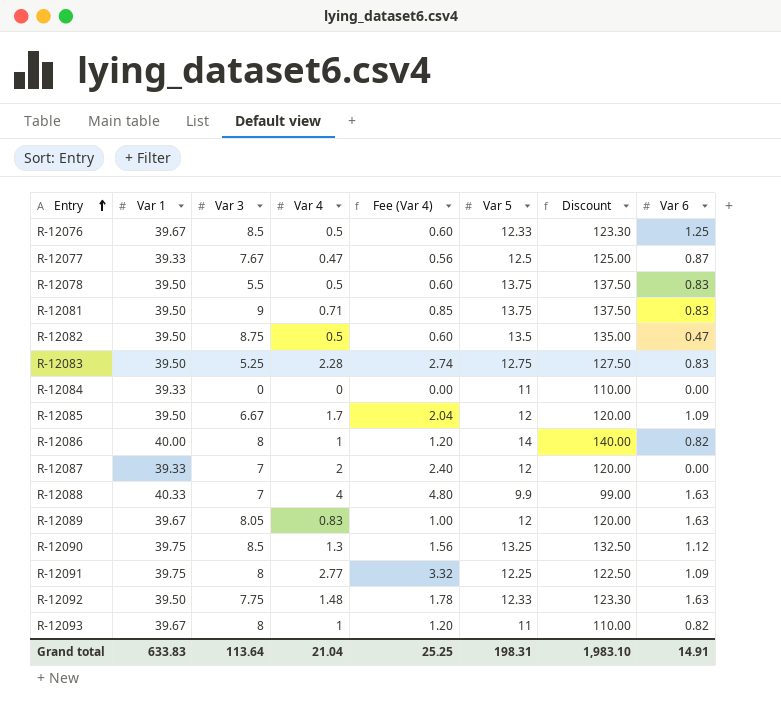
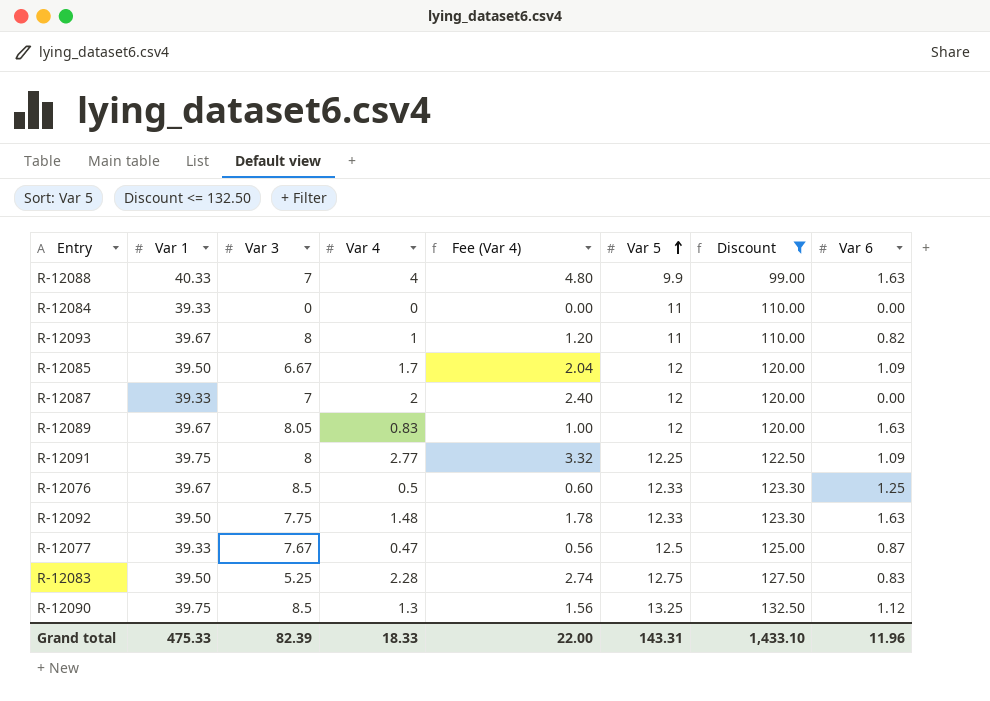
filter: none -> Discount <= 132.50
row order: Entry ascending -> Var 5 ascending
Grand total | Var 1: 633.83 -> 475.33
Grand total | Var 3: 113.64 -> 82.39
Grand total | Var 4: 21.04 -> 18.33
Grand total | Fee (Var 4): 25.25 -> 22.00
Grand total | Var 5: 198.31 -> 143.31
Grand total | Discount: 1,983.10 -> 1,433.10
Grand total | Var 6: 14.91 -> 11.96

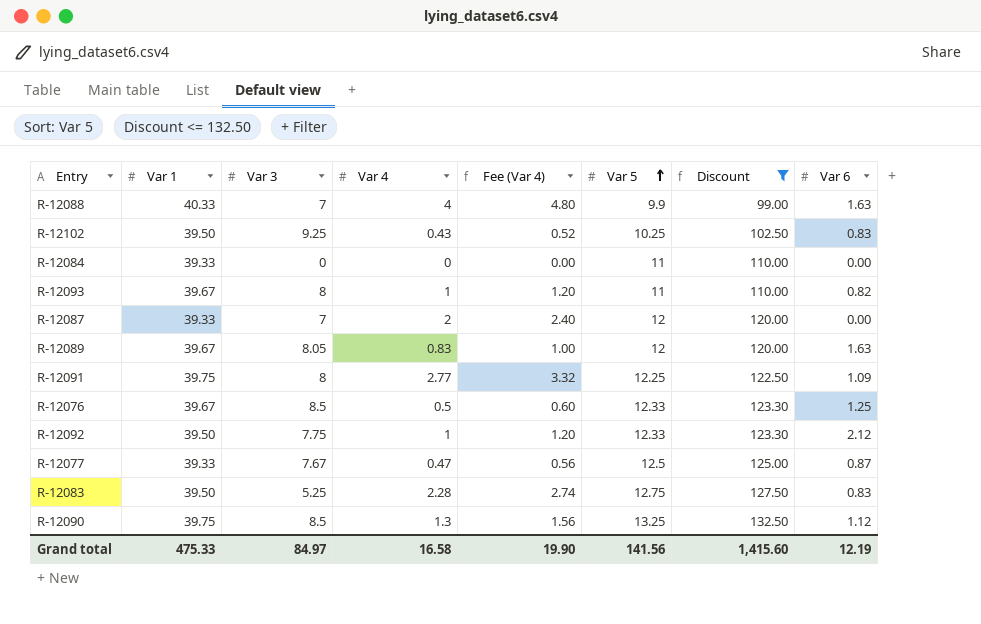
row R-12085: 39.50 | 6.67 | 1.7 | 2.04 | 12 | 120.00 | 1.09 -> none
row R-12102: none -> 39.50 | 9.25 | 0.43 | 0.52 | 10.25 | 102.50 | 0.83
R-12092 | Var 4: 1.48 -> 1
R-12092 | Fee (Var 4): 1.78 -> 1.20
R-12092 | Var 6: 1.63 -> 2.12
Grand total | Var 3: 82.39 -> 84.97
Grand total | Var 4: 18.33 -> 16.58
Grand total | Fee (Var 4): 22.00 -> 19.90
Grand total | Var 5: 143.31 -> 141.56
Grand total | Discount: 1,433.10 -> 1,415.60
Grand total | Var 6: 11.96 -> 12.19

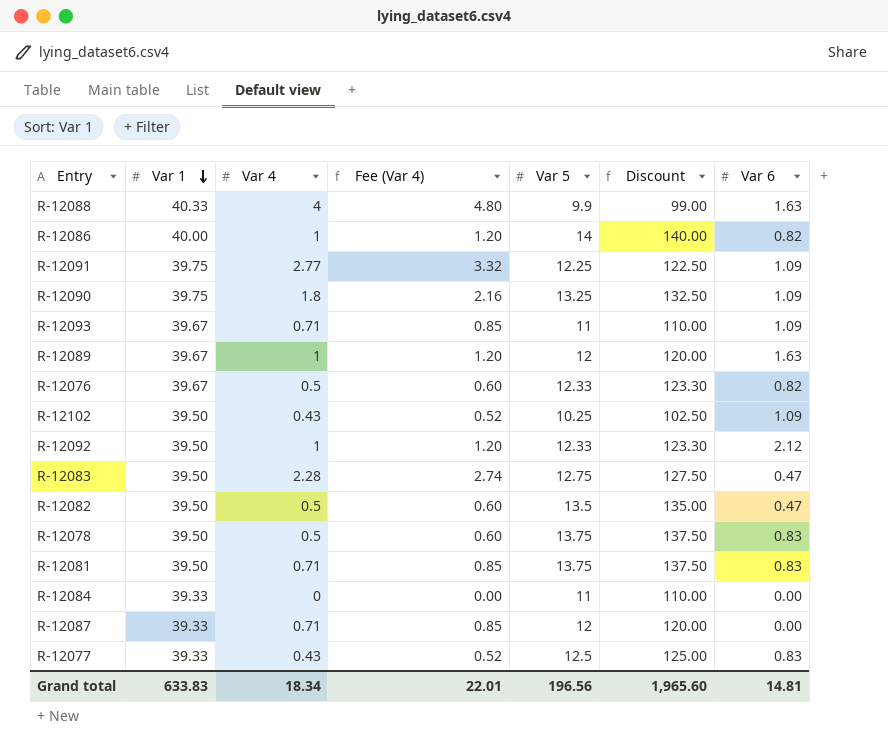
filter: Discount <= 132.50 -> none
row order: Var 5 ascending -> Var 1 descending
column Var 3 | position: 3 -> none
R-12090 | Var 4: 1.3 -> 1.8
R-12090 | Fee (Var 4): 1.56 -> 2.16
R-12090 | Var 6: 1.12 -> 1.09
R-12093 | Var 4: 1 -> 0.71
R-12093 | Fee (Var 4): 1.20 -> 0.85
R-12093 | Var 6: 0.82 -> 1.09
R-12089 | Var 4: 0.83 -> 1
R-12089 | Fee (Var 4): 1.00 -> 1.20
R-12076 | Var 6: 1.25 -> 0.82
R-12102 | Var 6: 0.83 -> 1.09
R-12083 | Var 6: 0.83 -> 0.47
R-12087 | Var 4: 2 -> 0.71
R-12087 | Fee (Var 4): 2.40 -> 0.85
R-12077 | Var 4: 0.47 -> 0.43
R-12077 | Fee (Var 4): 0.56 -> 0.52
R-12077 | Var 6: 0.87 -> 0.83
Grand total | Var 1: 475.33 -> 633.83
Grand total | Var 4: 16.58 -> 18.34
Grand total | Fee (Var 4): 19.90 -> 22.01
Grand total | Var 5: 141.56 -> 196.56
Grand total | Discount: 1,415.60 -> 1,965.60
Grand total | Var 6: 12.19 -> 14.81

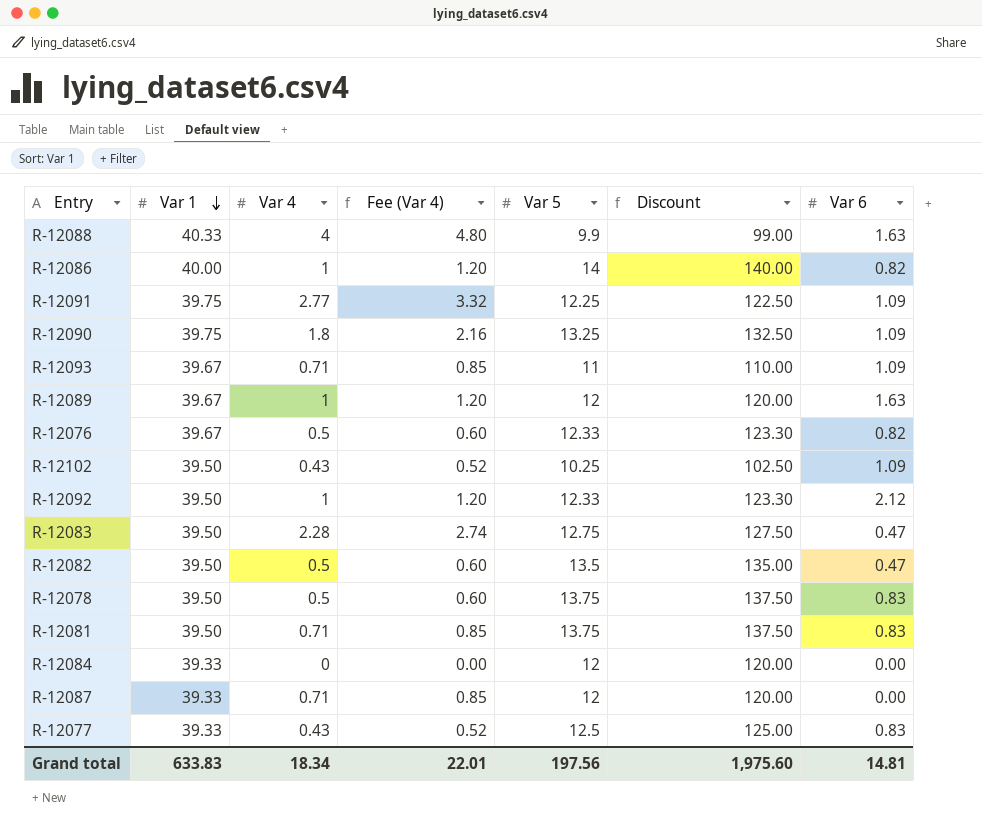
R-12084 | Var 5: 11 -> 12
R-12084 | Discount: 110.00 -> 120.00
Grand total | Var 5: 196.56 -> 197.56
Grand total | Discount: 1,965.60 -> 1,975.60

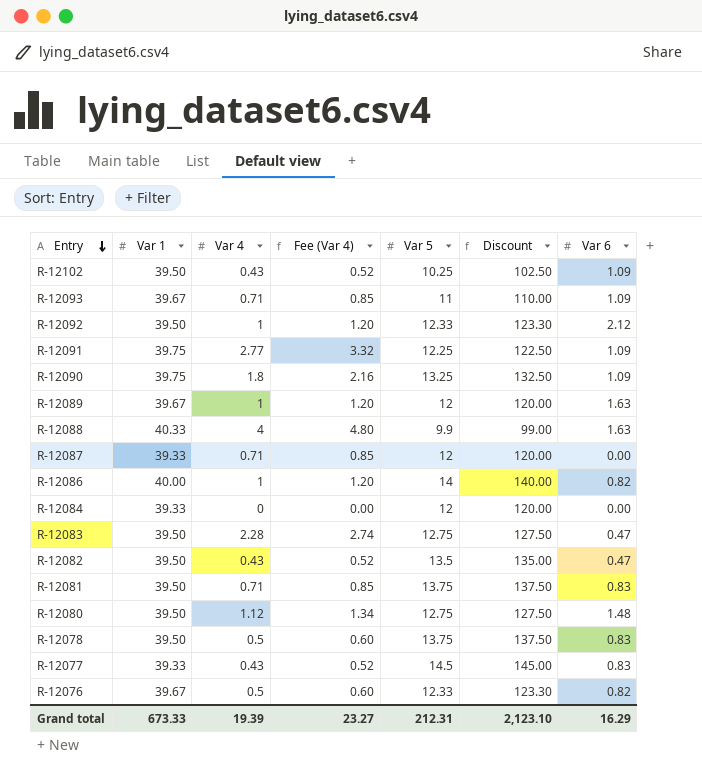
row order: Var 1 descending -> Entry descending
R-12082 | Var 4: 0.5 -> 0.43
R-12082 | Fee (Var 4): 0.60 -> 0.52
row R-12080: none -> 39.50 | 1.12 | 1.34 | 12.75 | 127.50 | 1.48
R-12077 | Var 5: 12.5 -> 14.5
R-12077 | Discount: 125.00 -> 145.00
Grand total | Var 1: 633.83 -> 673.33
Grand total | Var 4: 18.34 -> 19.39
Grand total | Fee (Var 4): 22.01 -> 23.27
Grand total | Var 5: 197.56 -> 212.31
Grand total | Discount: 1,975.60 -> 2,123.10
Grand total | Var 6: 14.81 -> 16.29

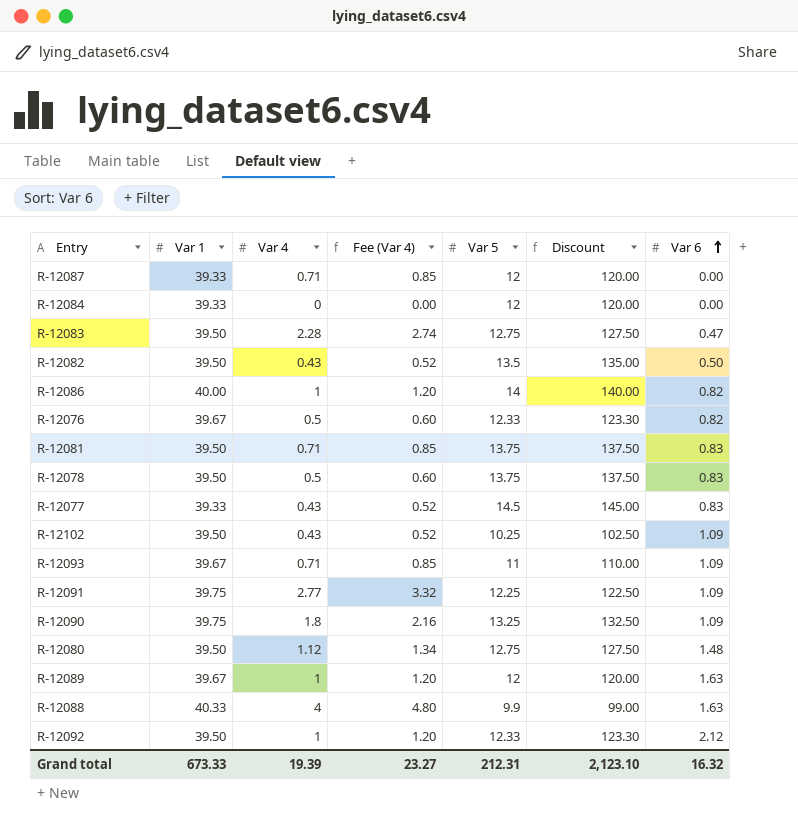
row order: Entry descending -> Var 6 ascending
R-12082 | Var 6: 0.47 -> 0.50
Grand total | Var 6: 16.29 -> 16.32

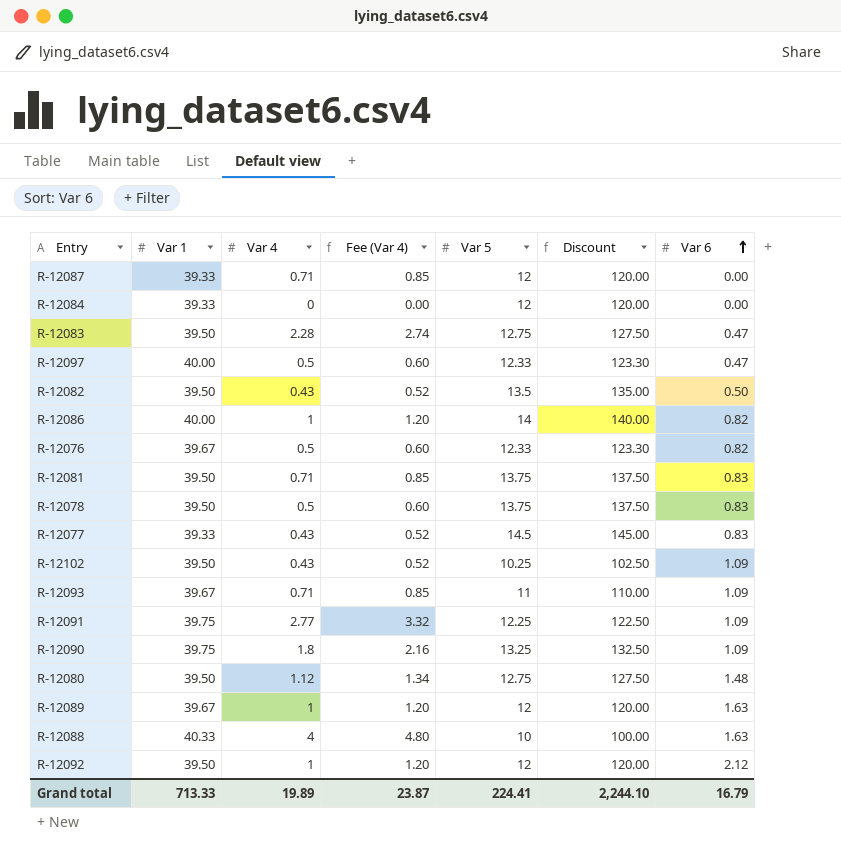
row R-12097: none -> 40.00 | 0.5 | 0.60 | 12.33 | 123.30 | 0.47
R-12088 | Var 5: 9.9 -> 10
R-12088 | Discount: 99.00 -> 100.00
R-12092 | Var 5: 12.33 -> 12
R-12092 | Discount: 123.30 -> 120.00
Grand total | Var 1: 673.33 -> 713.33
Grand total | Var 4: 19.39 -> 19.89
Grand total | Fee (Var 4): 23.27 -> 23.87
Grand total | Var 5: 212.31 -> 224.41
Grand total | Discount: 2,123.10 -> 2,244.10
Grand total | Var 6: 16.32 -> 16.79

